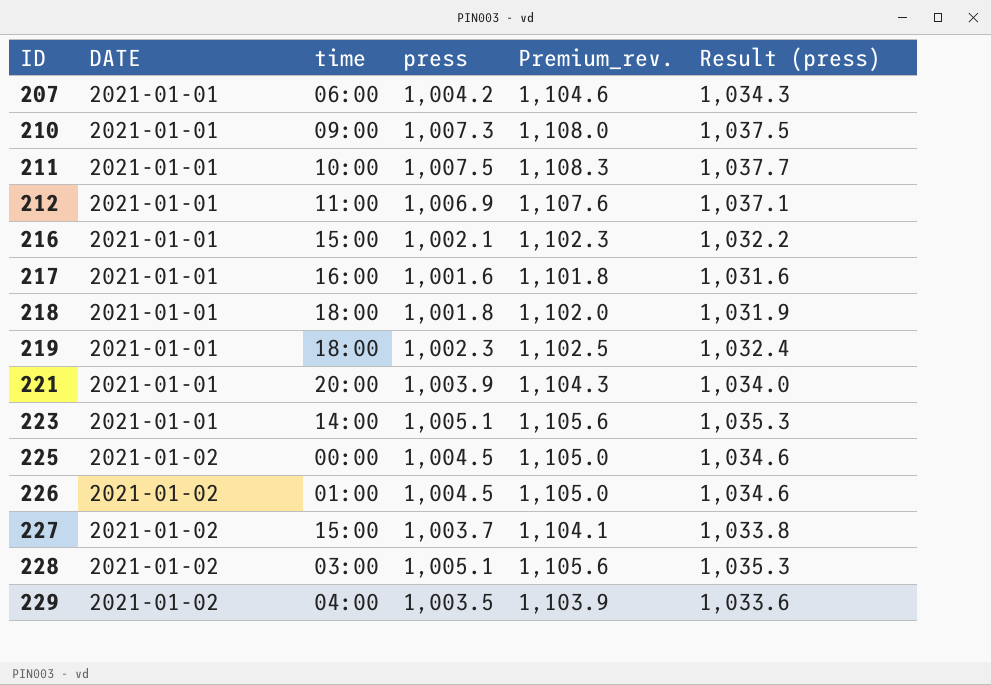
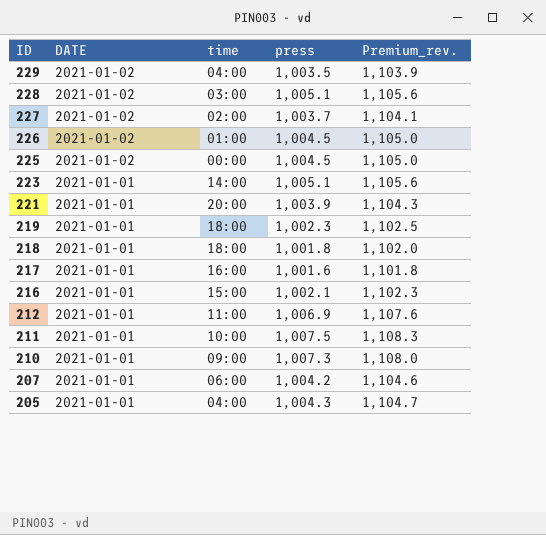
row order: ID ascending -> ID descending
column Result (press) | formula: [press] * 1.03 -> none
227 | time: 15:00 -> 02:00
row 205: none -> 2021-01-01 | 04:00 | 1,004.3 | 1,104.7

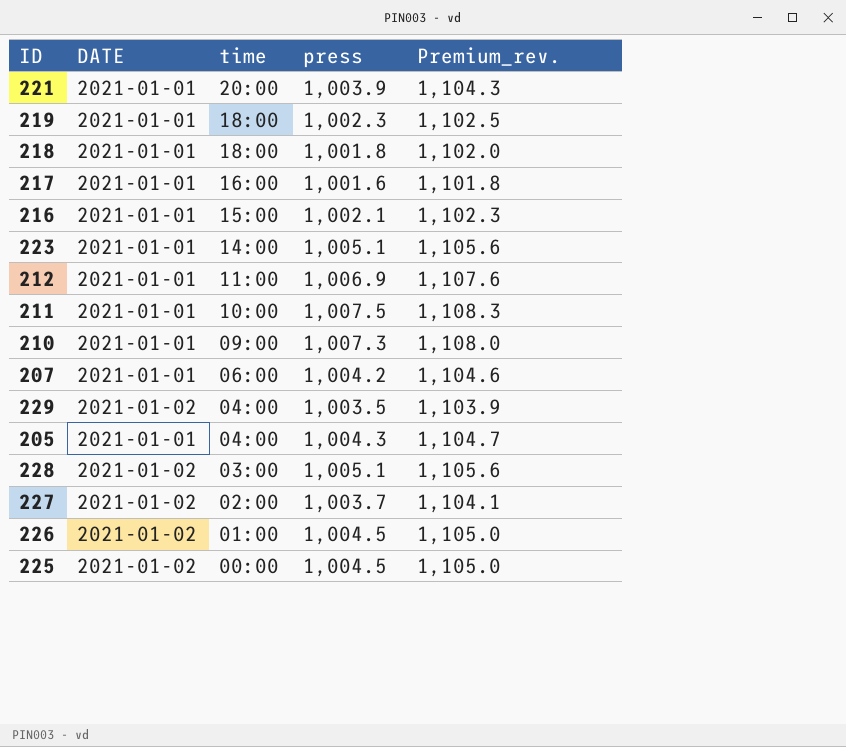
row order: ID descending -> time descending

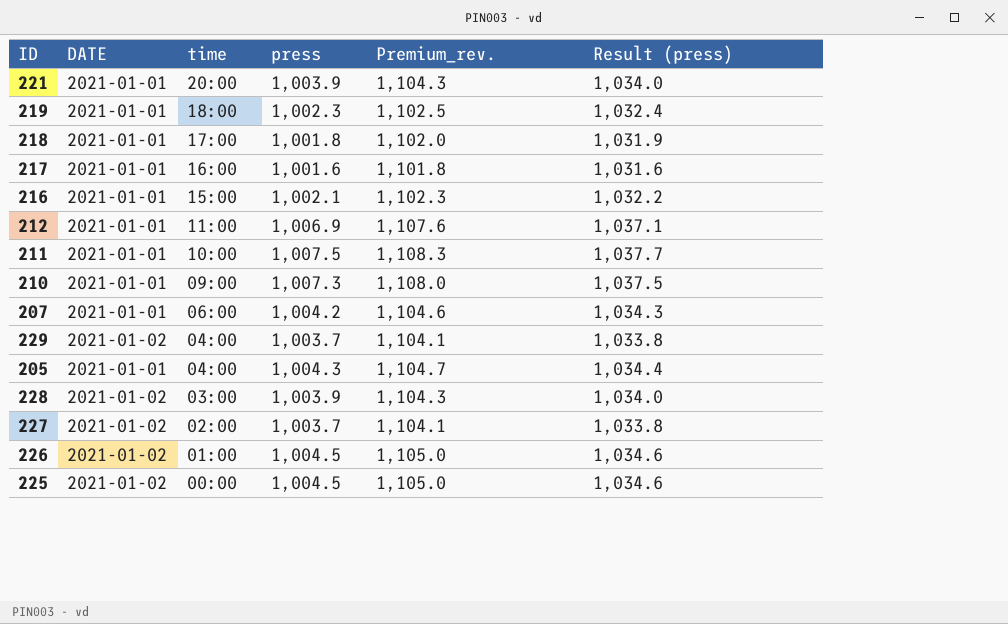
column Result (press) | formula: none -> [press] * 1.03
row 223: 2021-01-01 | 14:00 | 1,005.1 | 1,105.6 -> none
218 | time: 18:00 -> 17:00
229 | press: 1,003.5 -> 1,003.7
229 | Premium_rev.: 1,103.9 -> 1,104.1
228 | press: 1,005.1 -> 1,003.9
228 | Premium_rev.: 1,105.6 -> 1,104.3

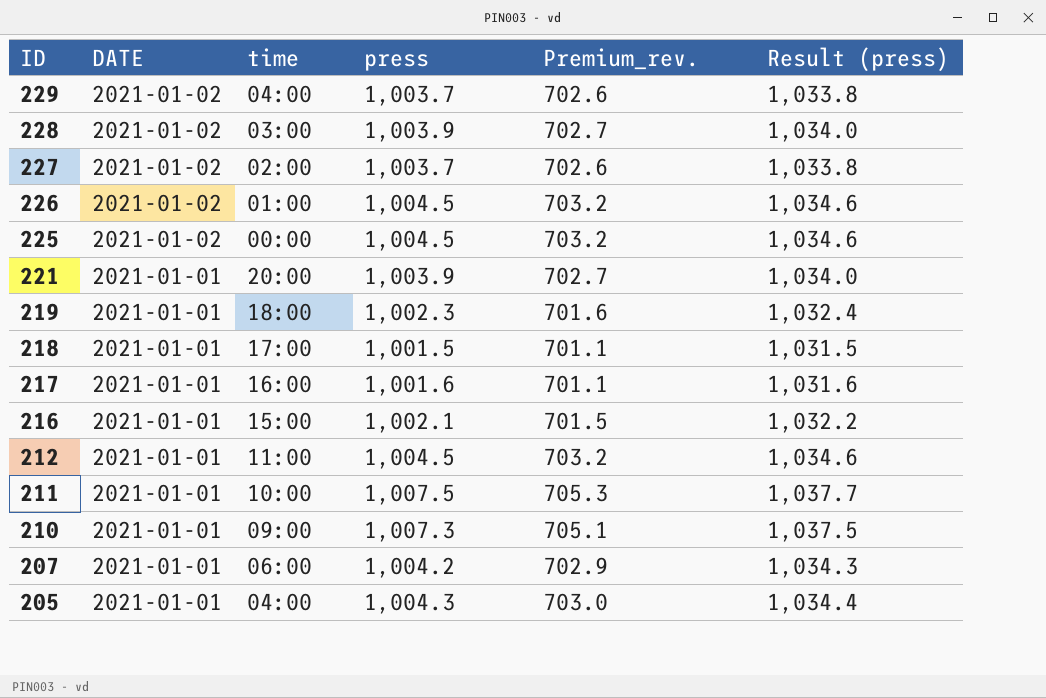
row order: time descending -> ID descending
column Premium_rev. | formula: [press] * 1.1 -> [press] * 0.7
218 | press: 1,001.8 -> 1,001.5
218 | Result (press): 1,031.9 -> 1,031.5
212 | press: 1,006.9 -> 1,004.5
212 | Result (press): 1,037.1 -> 1,034.6

